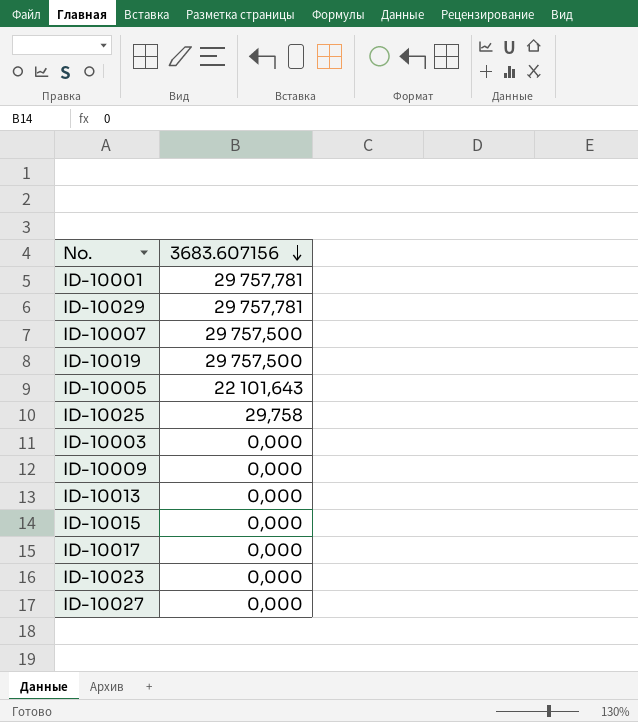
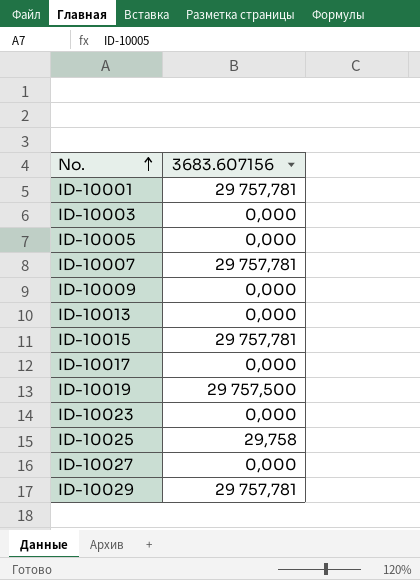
row order: 3683.607156 descending -> No. ascending
ID-10005 | 3683.607156: 22 101,643 -> 0,000
ID-10007 | 3683.607156: 29 757,500 -> 29 757,781
ID-10015 | 3683.607156: 0,000 -> 29 757,781

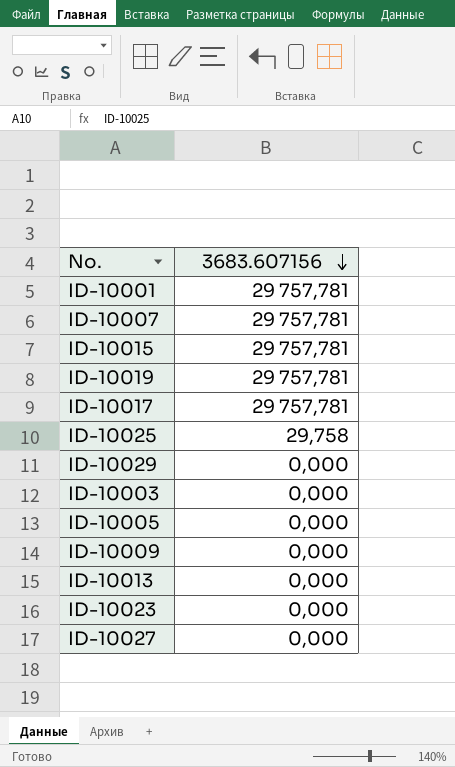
row order: No. ascending -> 3683.607156 descending
ID-10019 | 3683.607156: 29 757,500 -> 29 757,781
ID-10017 | 3683.607156: 0,000 -> 29 757,781
ID-10029 | 3683.607156: 29 757,781 -> 0,000

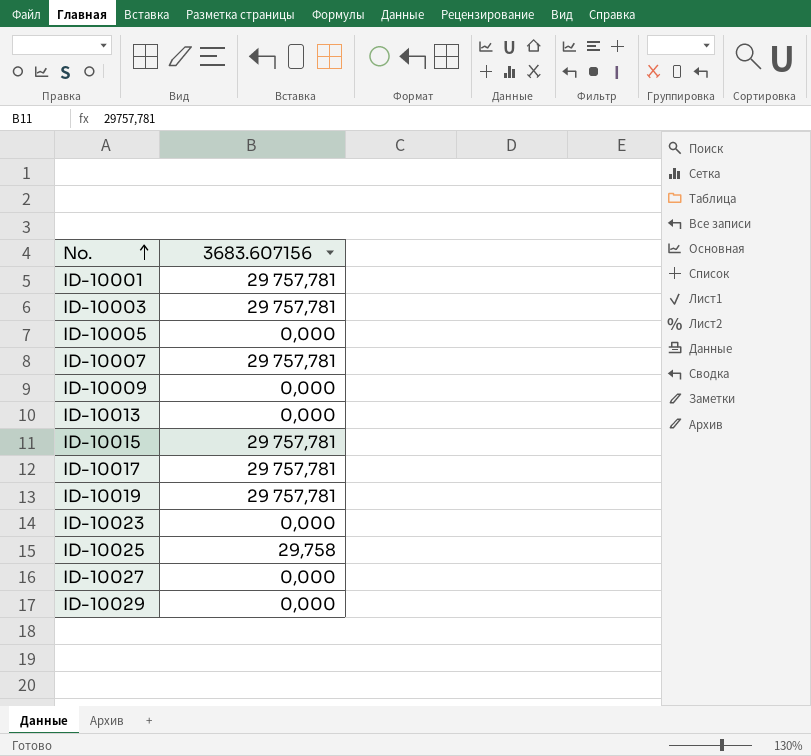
row order: 3683.607156 descending -> No. ascending
ID-10003 | 3683.607156: 0,000 -> 29 757,781

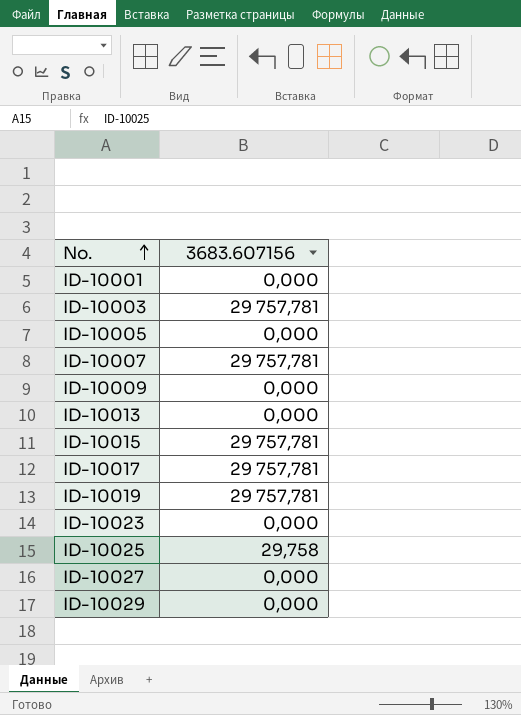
ID-10001 | 3683.607156: 29 757,781 -> 0,000

